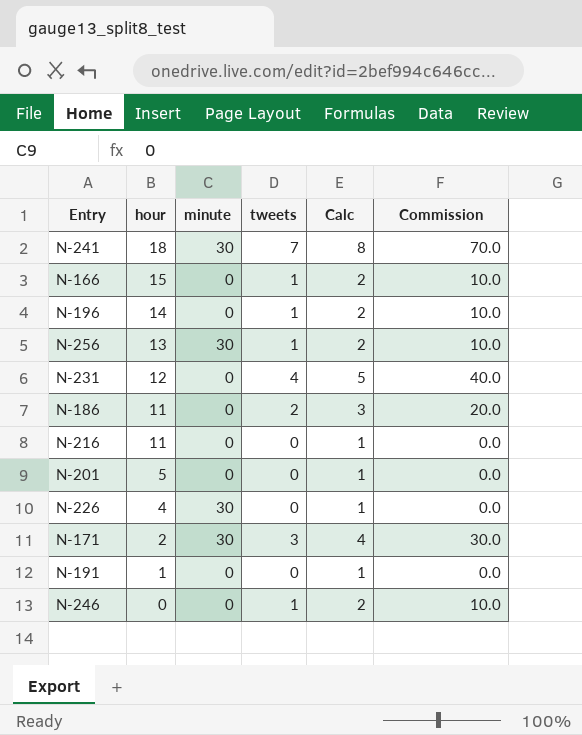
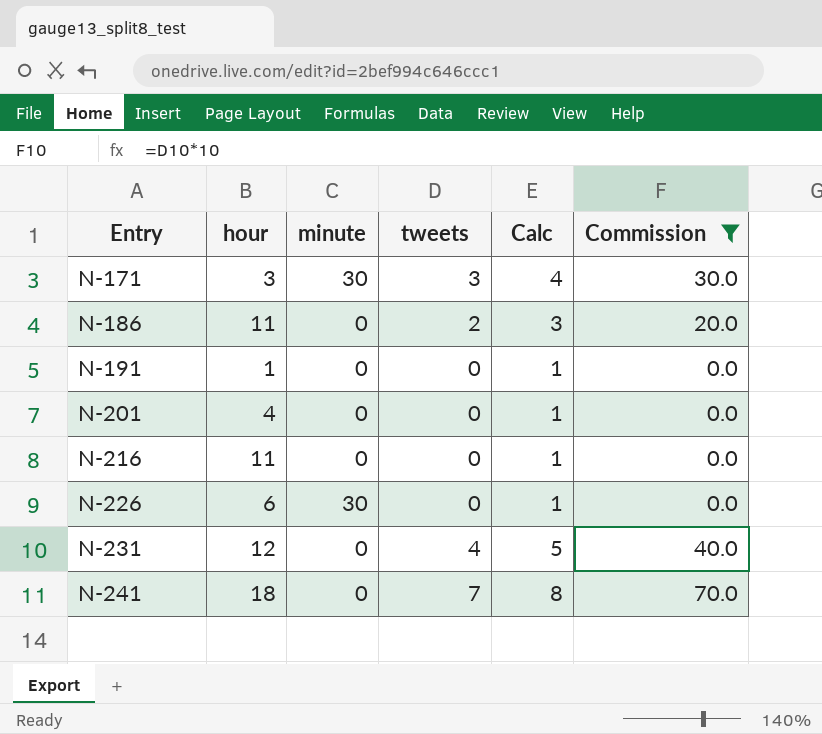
filter: none -> Commission != 10.0
row order: hour descending -> Entry ascending
N-171 | hour: 2 -> 3
N-201 | hour: 5 -> 4
N-226 | hour: 4 -> 6
N-241 | minute: 30 -> 0

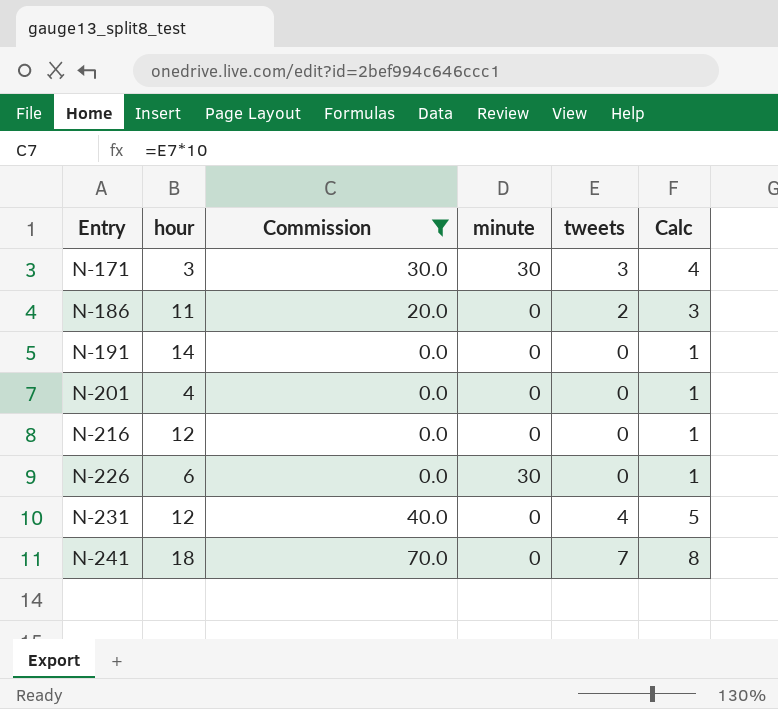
column Commission | position: 6 -> 3
N-191 | hour: 1 -> 14
N-216 | hour: 11 -> 12

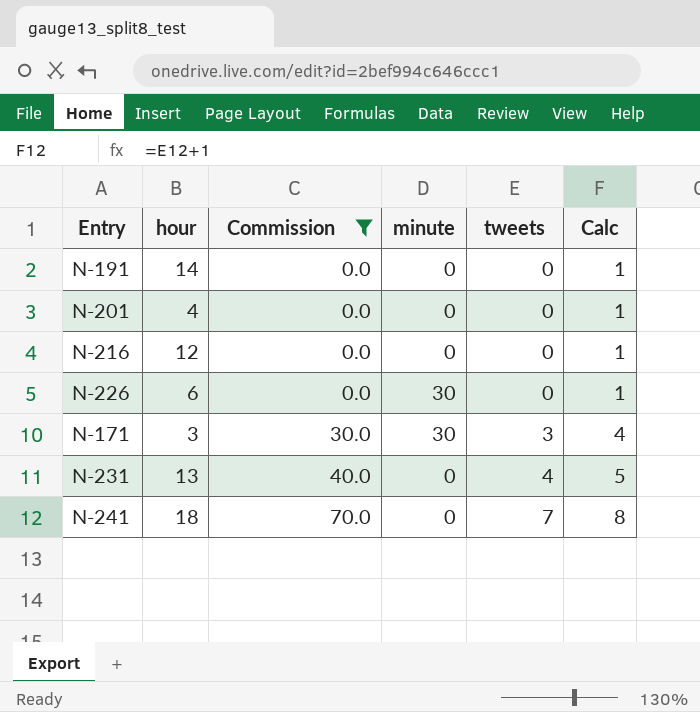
row order: Entry ascending -> Commission ascending
row N-186: 11 | 20.0 | 0 | 2 | 3 -> none
N-231 | hour: 12 -> 13

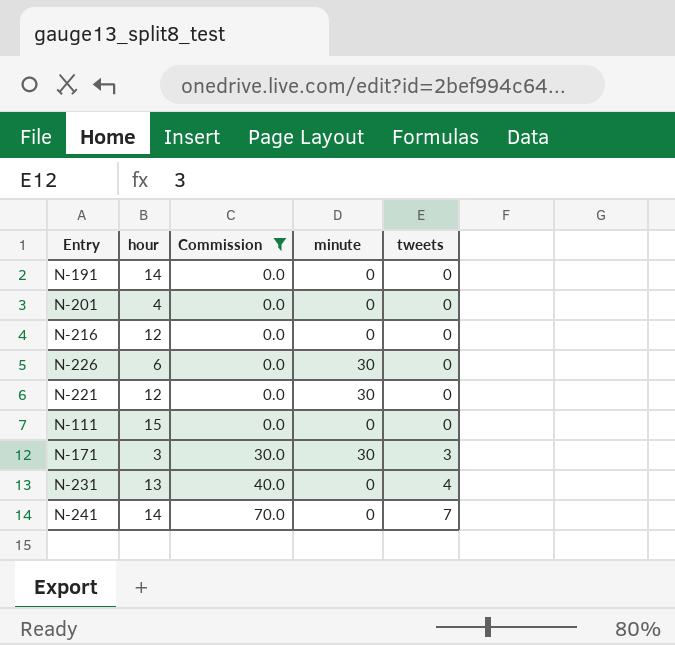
column Calc | formula: [tweets] + 1 -> none
row N-221: none -> 12 | 0.0 | 30 | 0
row N-111: none -> 15 | 0.0 | 0 | 0
N-241 | hour: 18 -> 14

